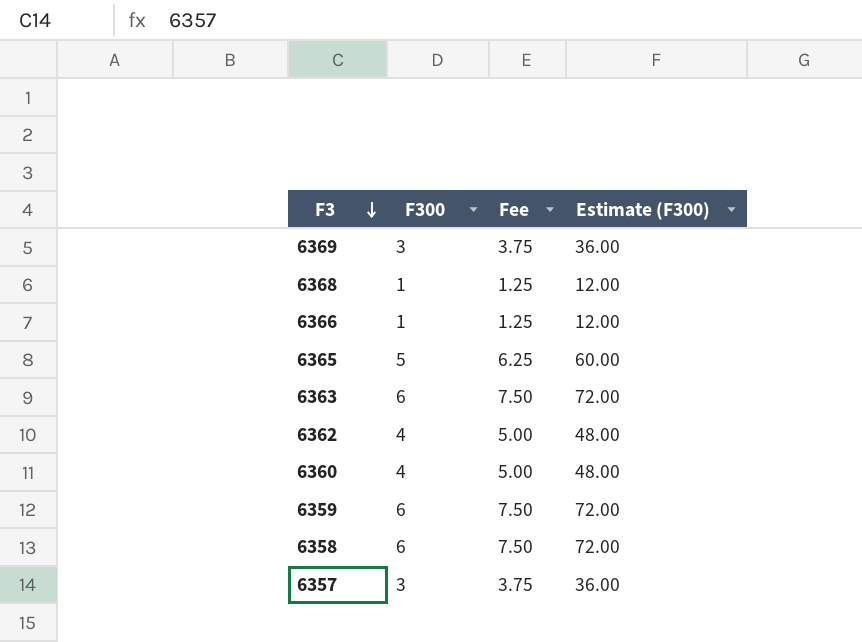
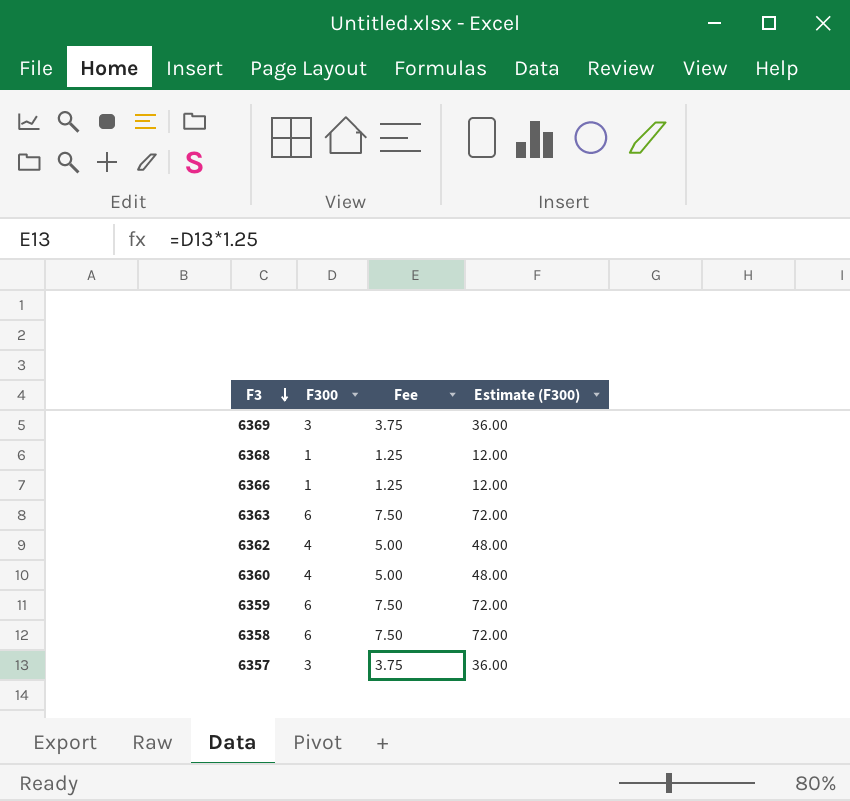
row 6365: 5 | 6.25 | 60.00 -> none

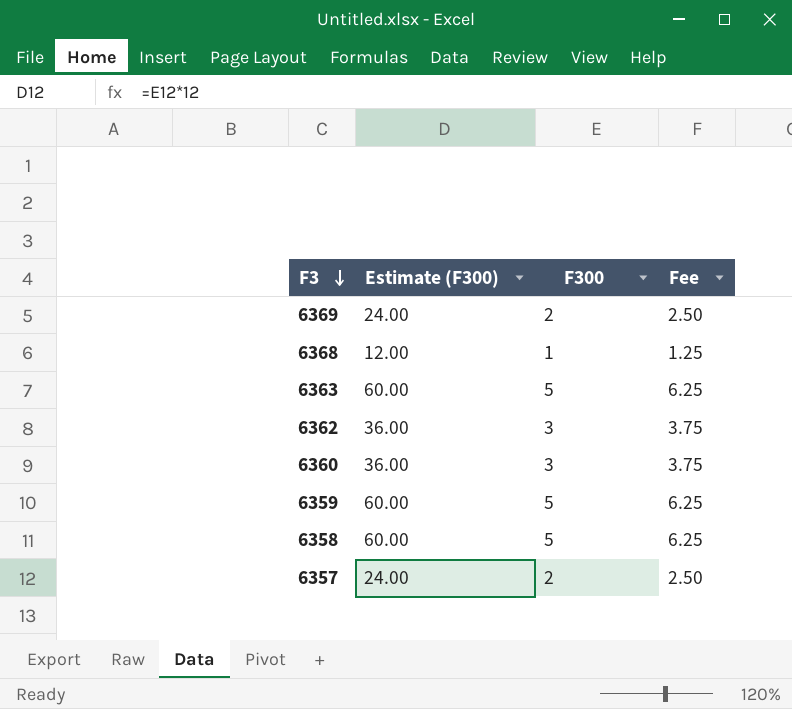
column Estimate (F300) | position: 4 -> 2
row 6366: 1 | 1.25 | 12.00 -> none
6369 | Estimate (F300): 36.00 -> 24.00
6369 | F300: 3 -> 2
6369 | Fee: 3.75 -> 2.50
6363 | Estimate (F300): 72.00 -> 60.00
6363 | F300: 6 -> 5
6363 | Fee: 7.50 -> 6.25
6362 | Estimate (F300): 48.00 -> 36.00
6362 | F300: 4 -> 3
6362 | Fee: 5.00 -> 3.75
6360 | Estimate (F300): 48.00 -> 36.00
6360 | F300: 4 -> 3
6360 | Fee: 5.00 -> 3.75
6359 | Estimate (F300): 72.00 -> 60.00
6359 | F300: 6 -> 5
6359 | Fee: 7.50 -> 6.25
6358 | Estimate (F300): 72.00 -> 60.00
6358 | F300: 6 -> 5
6358 | Fee: 7.50 -> 6.25
6357 | Estimate (F300): 36.00 -> 24.00
6357 | F300: 3 -> 2
6357 | Fee: 3.75 -> 2.50

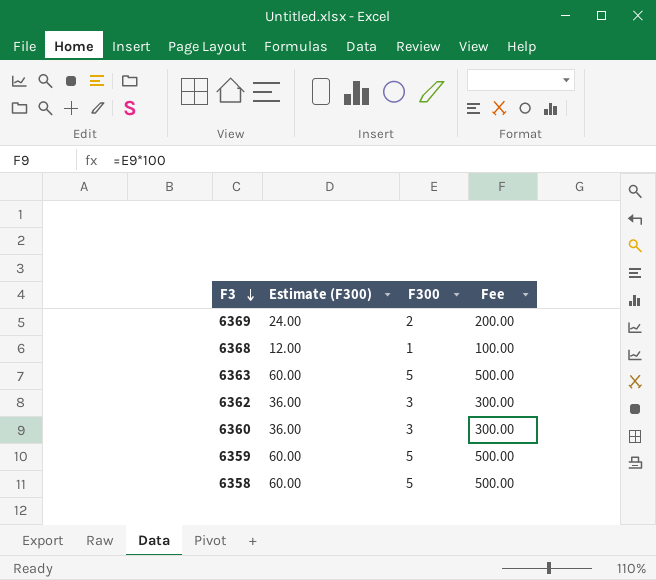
column Fee | formula: [F300] * 1.25 -> [F300] * 100
row 6357: 24.00 | 2 | 2.50 -> none

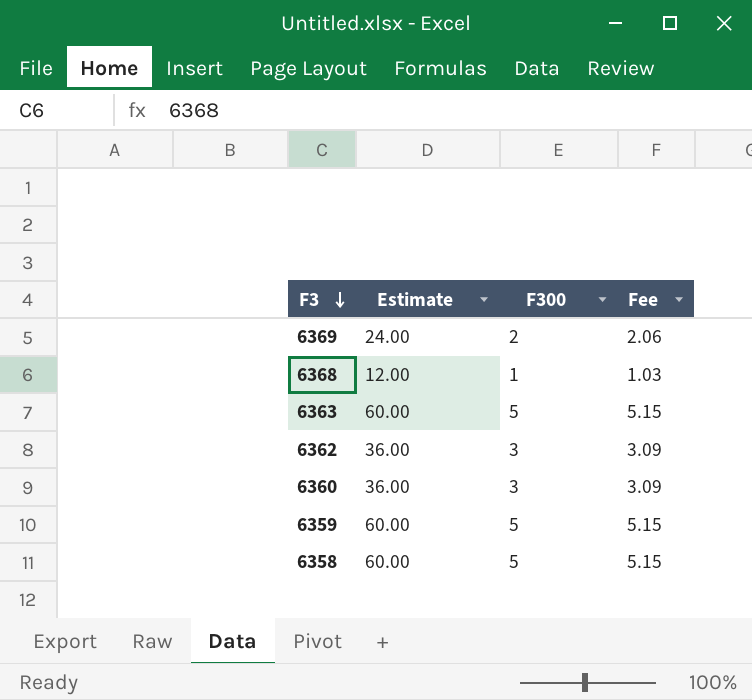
column name: Estimate (F300) -> Estimate
column Fee | formula: [F300] * 100 -> [F300] * 1.03

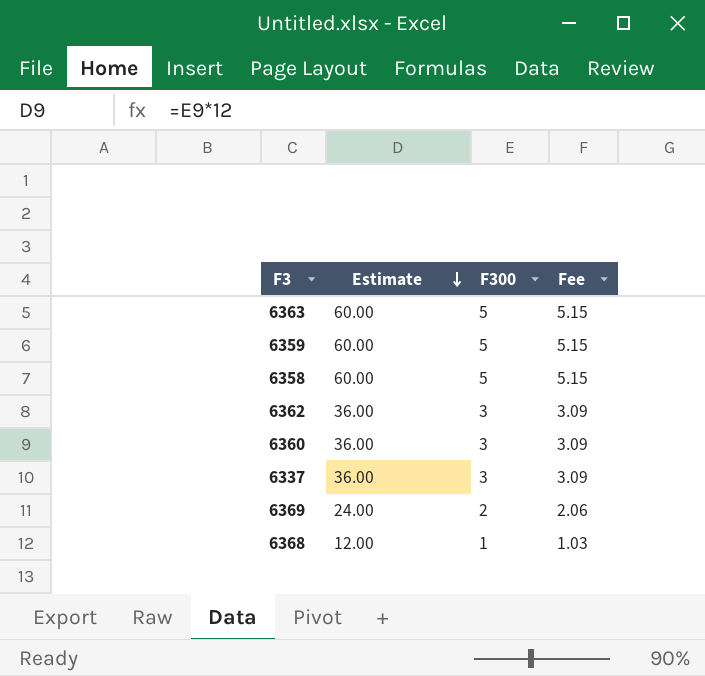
row order: F3 descending -> Estimate descending
row 6337: none -> 36.00 | 3 | 3.09

